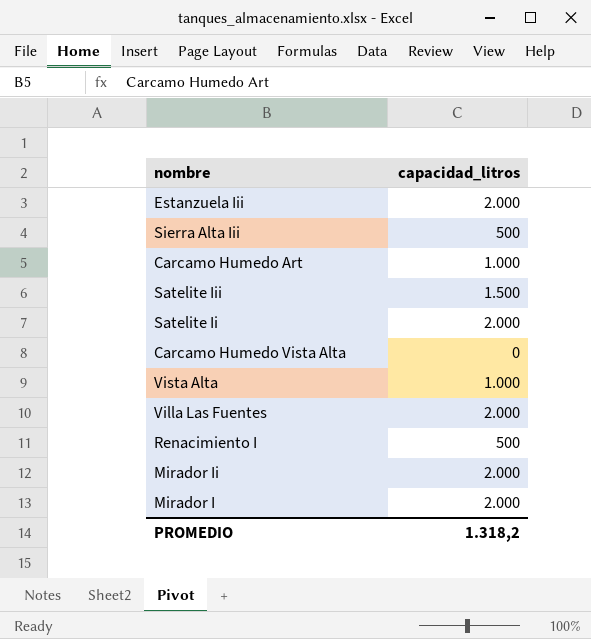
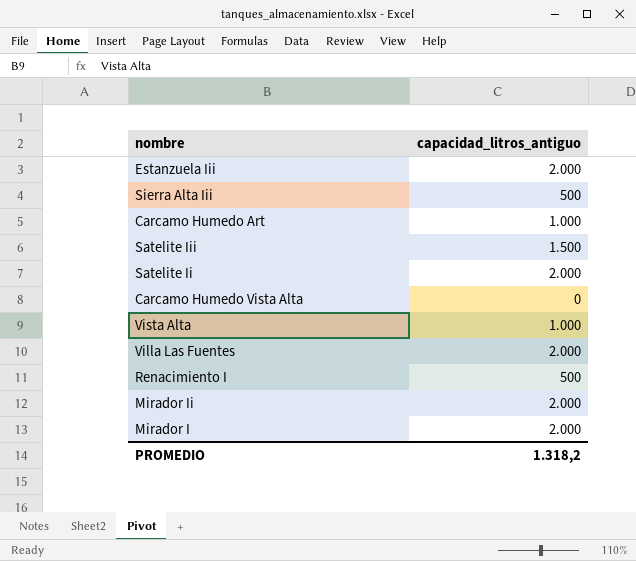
column name: capacidad_litros -> capacidad_litros_antiguo

